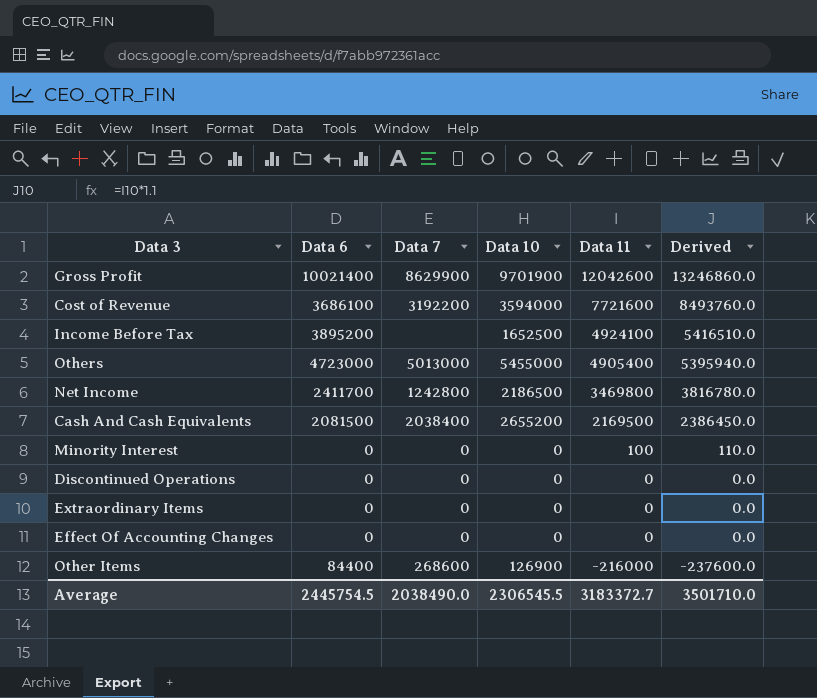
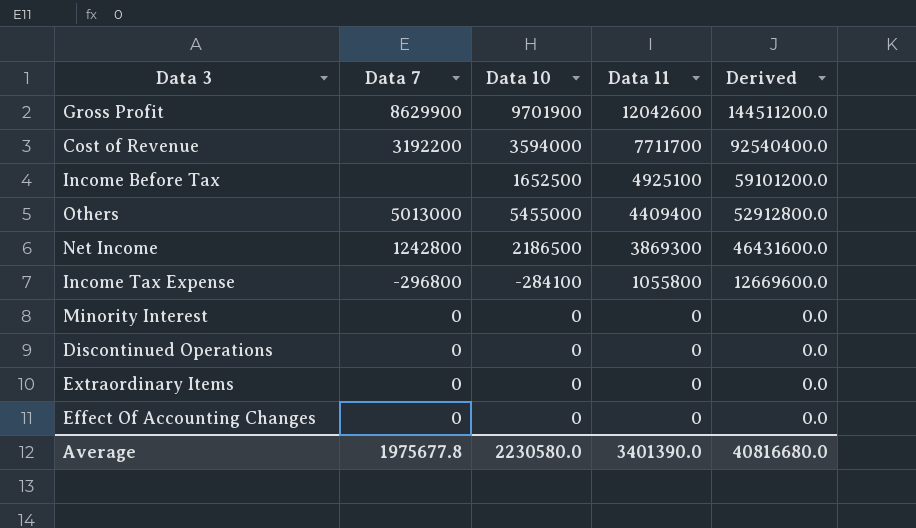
column Data 6 | position: 2 -> none
column Derived | formula: [Data 11] * 1.1 -> [Data 11] * 12
row Cash And Cash Equivalents: 2081500 | 2038400 | 2655200 | 2169500 | 2386450.0 -> none
row Other Items: 84400 | 268600 | 126900 | -216000 | -237600.0 -> none
Cost of Revenue | Data 11: 7721600 -> 7711700
Income Before Tax | Data 11: 4924100 -> 4925100
Others | Data 11: 4905400 -> 4409400
Net Income | Data 11: 3469800 -> 3869300
row Income Tax Expense: none -> -296800 | -284100 | 1055800 | 12669600.0
Minority Interest | Data 11: 100 -> 0
Average | Data 7: 2038490.0 -> 1975677.8
Average | Data 10: 2306545.5 -> 2230580.0
Average | Data 11: 3183372.7 -> 3401390.0
Average | Derived: 3501710.0 -> 40816680.0

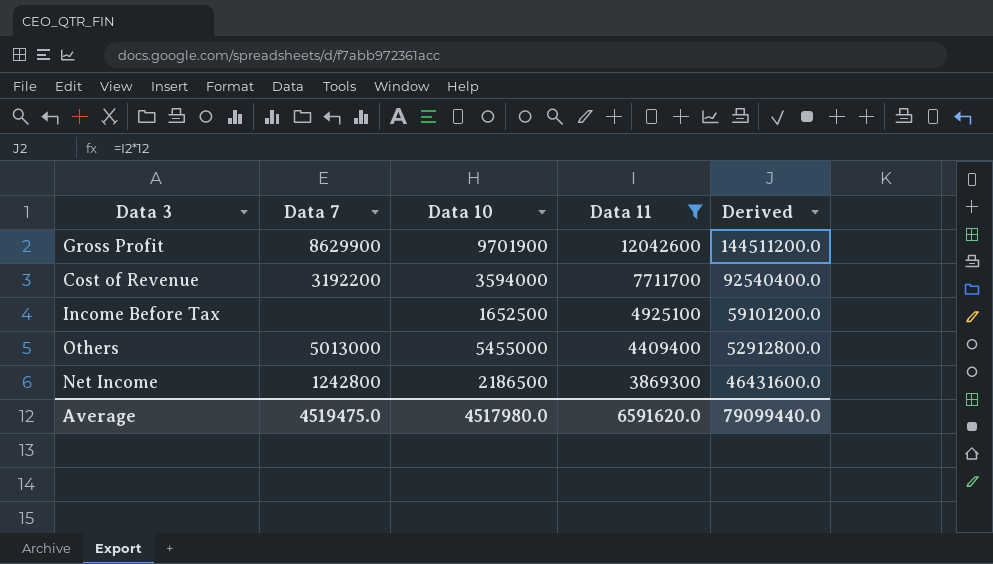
filter: none -> Data 11 >= 3869300
Average | Data 7: 1975677.8 -> 4519475.0
Average | Data 10: 2230580.0 -> 4517980.0
Average | Data 11: 3401390.0 -> 6591620.0
Average | Derived: 40816680.0 -> 79099440.0

